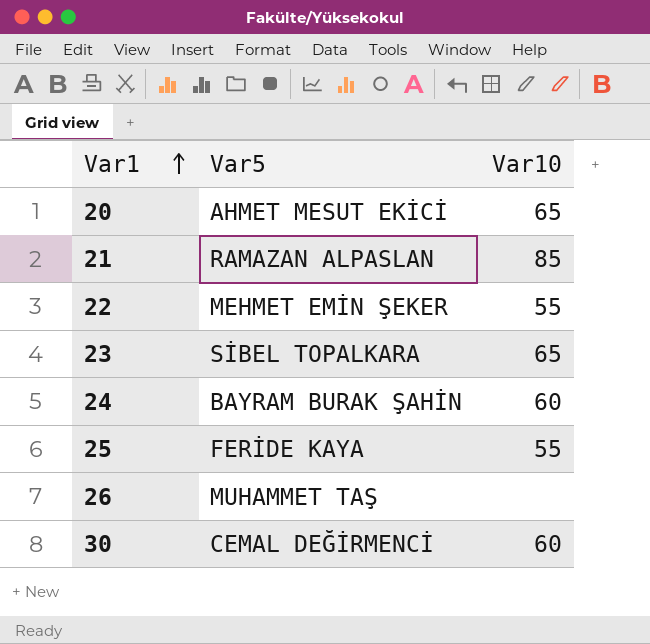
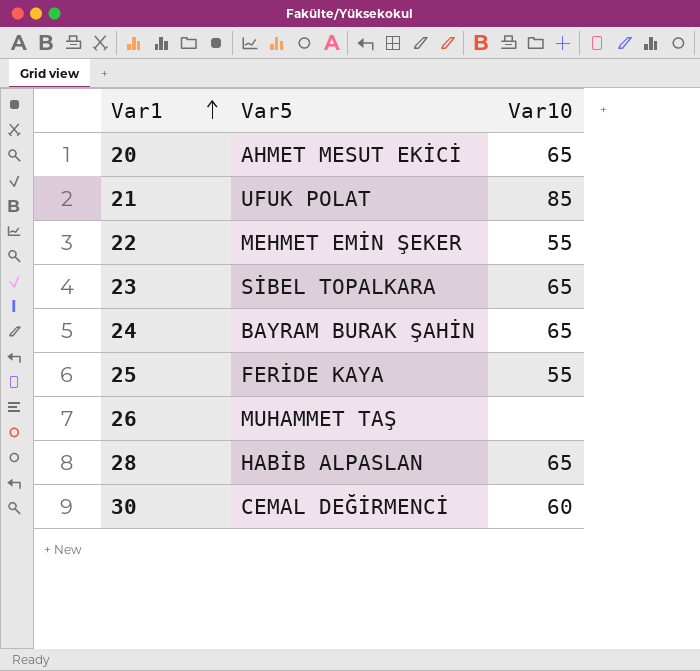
21 | Var5: RAMAZAN ALPASLAN -> UFUK POLAT
24 | Var10: 60 -> 65
row 28: none -> HABİB ALPASLAN | 65

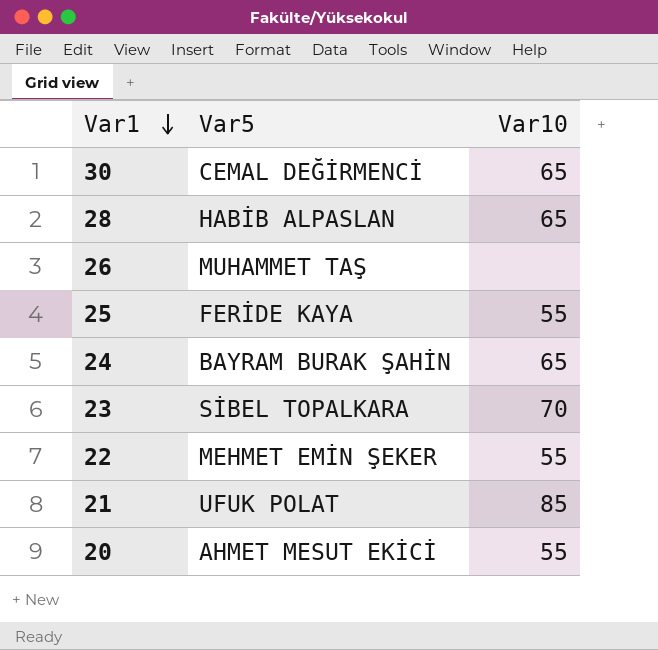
row order: Var1 ascending -> Var1 descending
30 | Var10: 60 -> 65
23 | Var10: 65 -> 70
20 | Var10: 65 -> 55

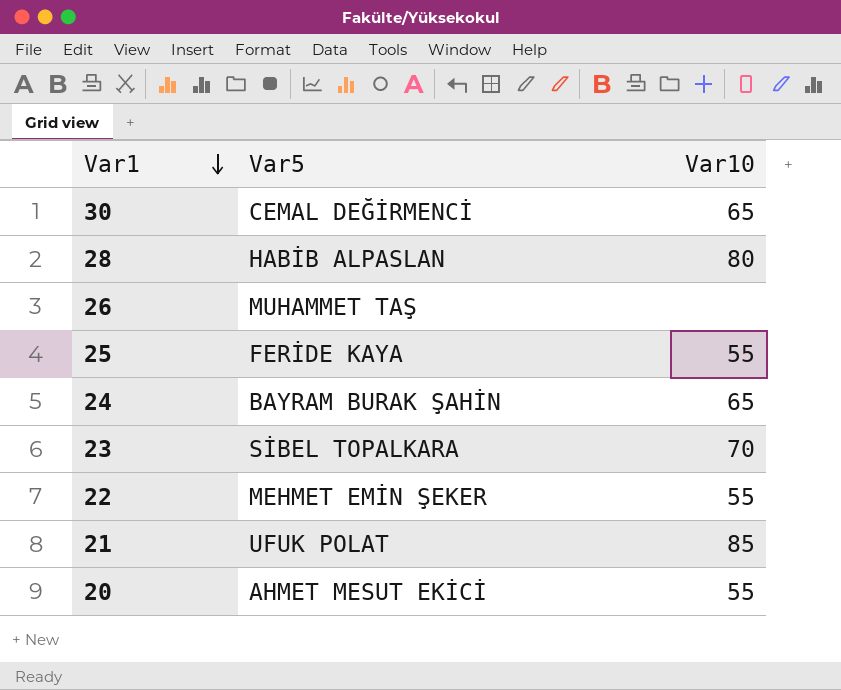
28 | Var10: 65 -> 80

